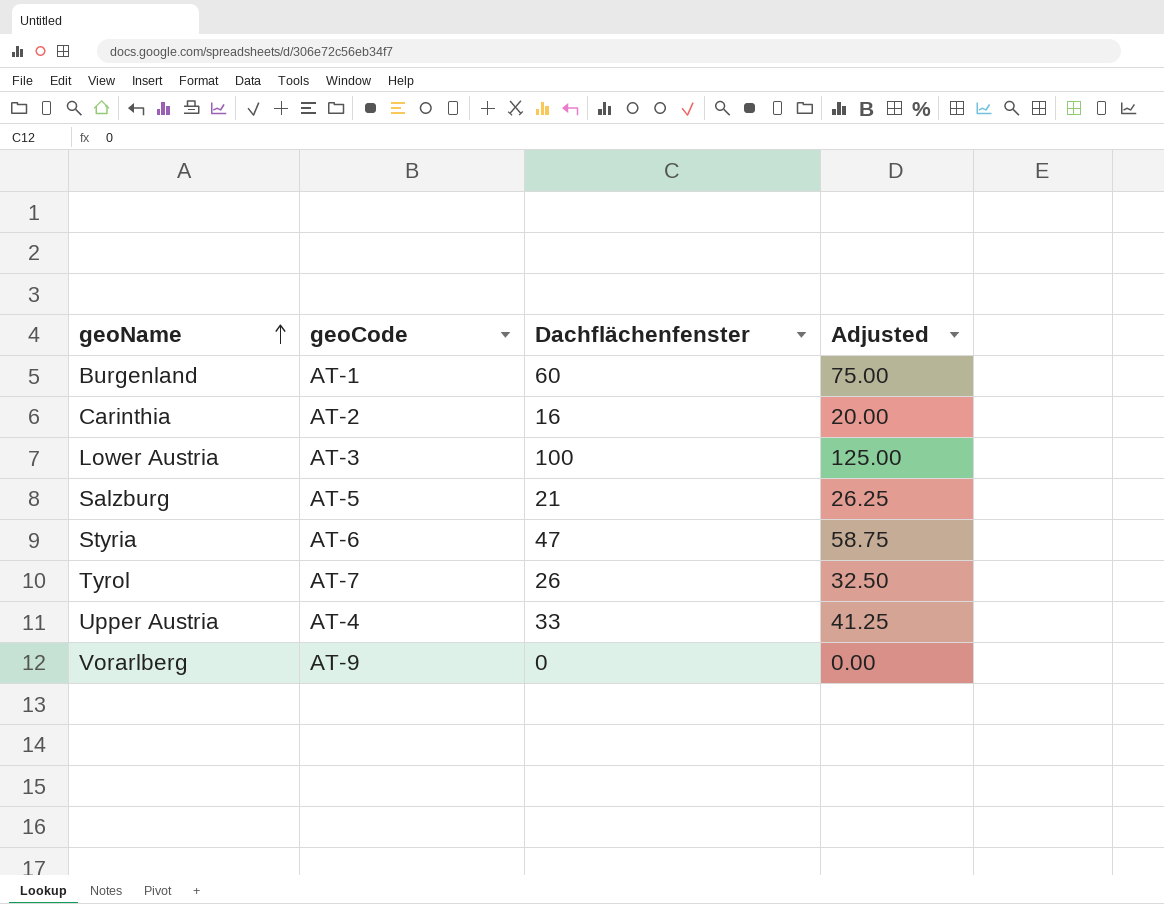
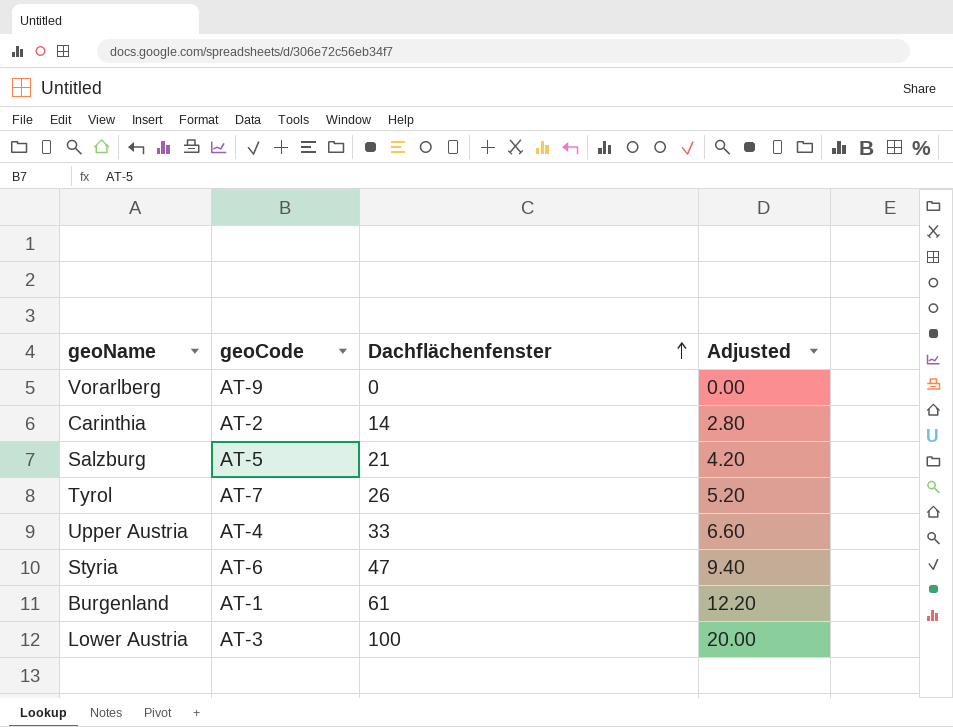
row order: geoName ascending -> Dachflächenfenster ascending
column Adjusted | formula: [Dachflächenfenster] * 1.25 -> [Dachflächenfenster] * 0.2
Carinthia | Dachflächenfenster: 16 -> 14
Burgenland | Dachflächenfenster: 60 -> 61

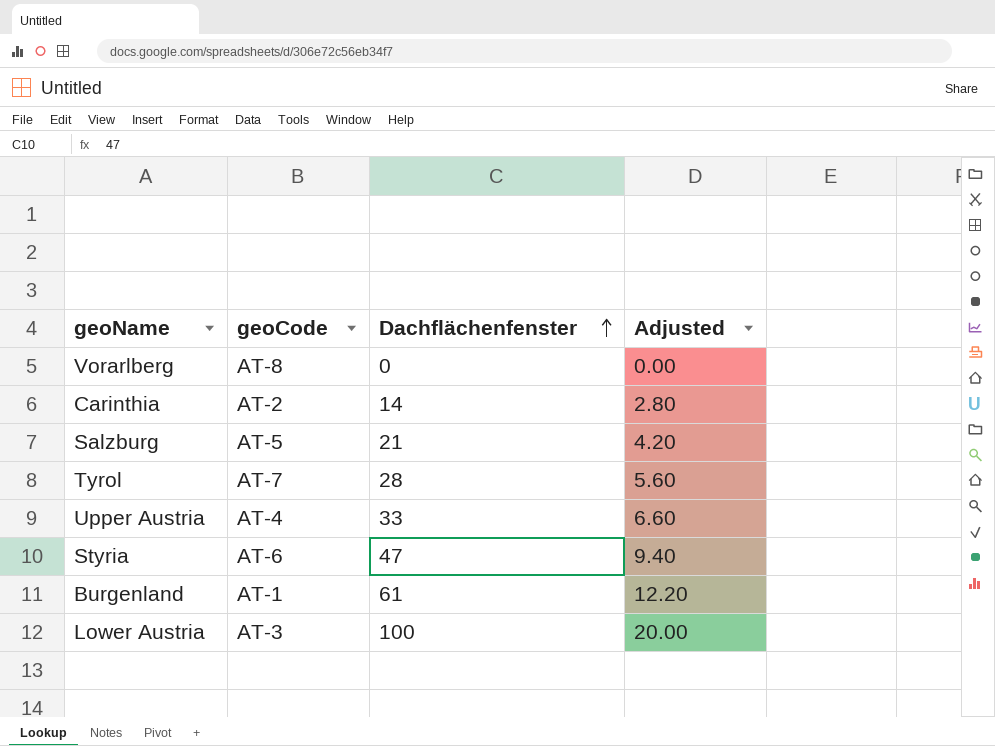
Vorarlberg | geoCode: AT-9 -> AT-8
Tyrol | Dachflächenfenster: 26 -> 28
Tyrol | Adjusted: 5.20 -> 5.60

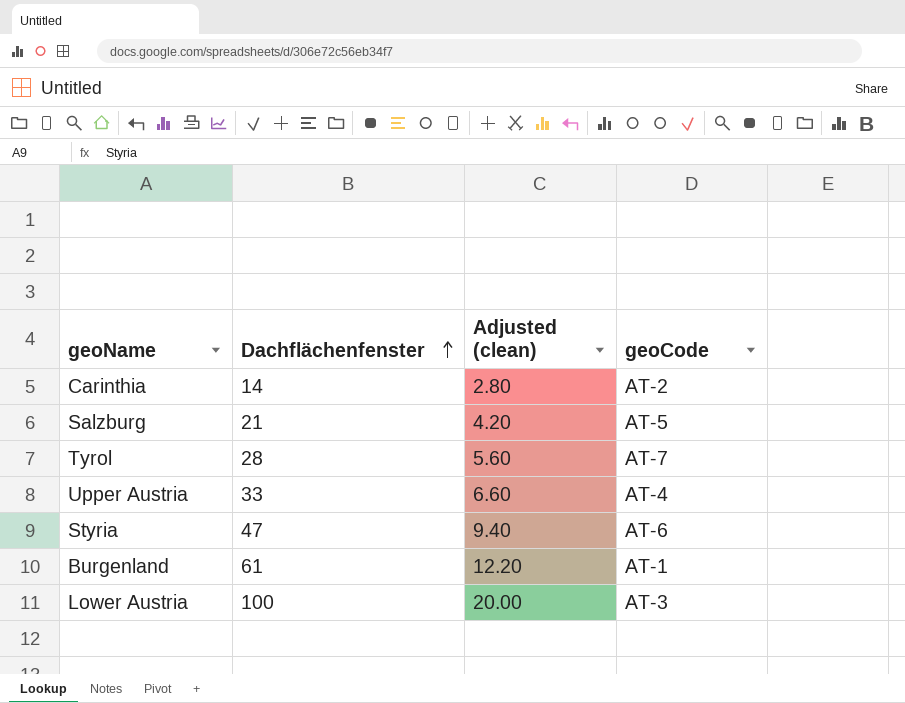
column name: Adjusted -> Adjusted (clean)
column geoCode | position: 2 -> 4
row Vorarlberg: AT-8 | 0 | 0.00 -> none

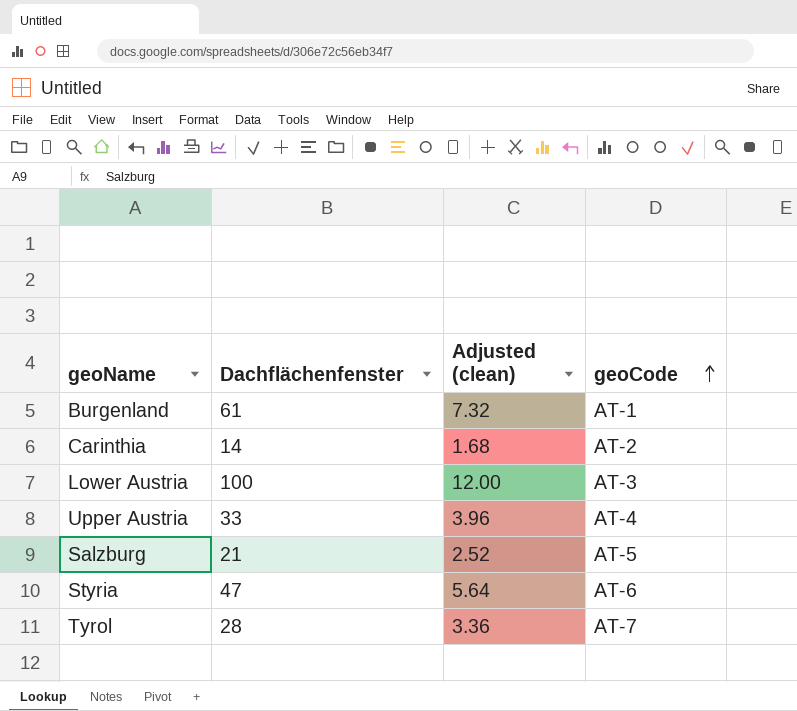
row order: Dachflächenfenster ascending -> geoCode ascending
column Adjusted (clean) | formula: [Dachflächenfenster] * 0.2 -> [Dachflächenfenster] * 0.12

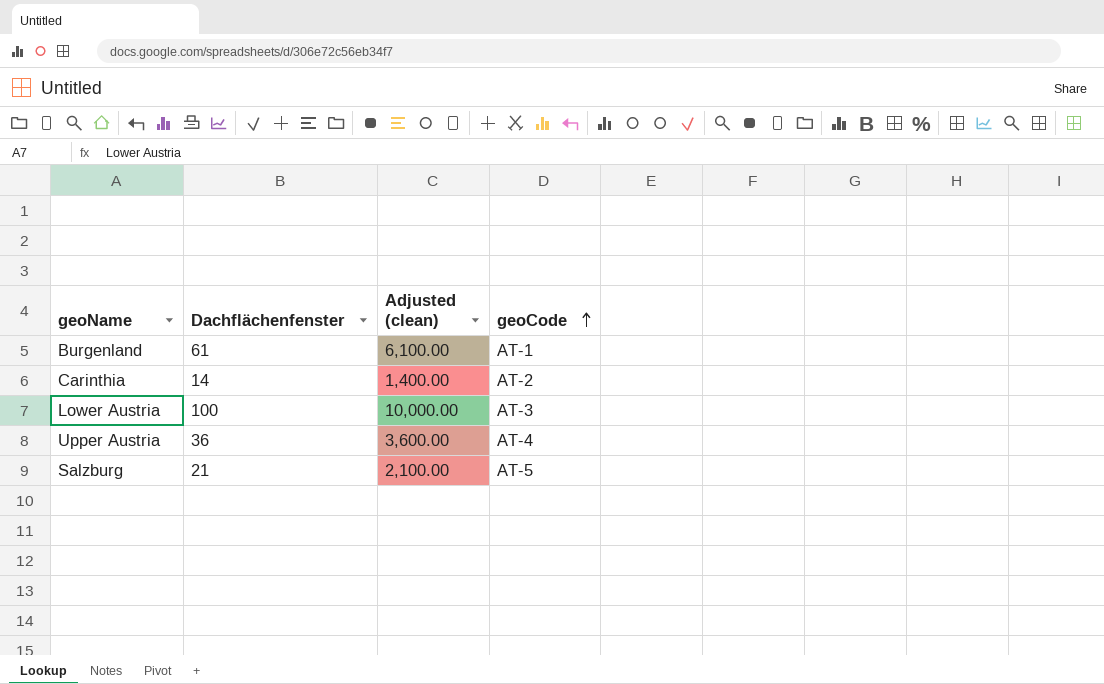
column Adjusted (clean) | formula: [Dachflächenfenster] * 0.12 -> [Dachflächenfenster] * 100
row Styria: 47 | 5.64 | AT-6 -> none
row Tyrol: 28 | 3.36 | AT-7 -> none
Upper Austria | Dachflächenfenster: 33 -> 36

